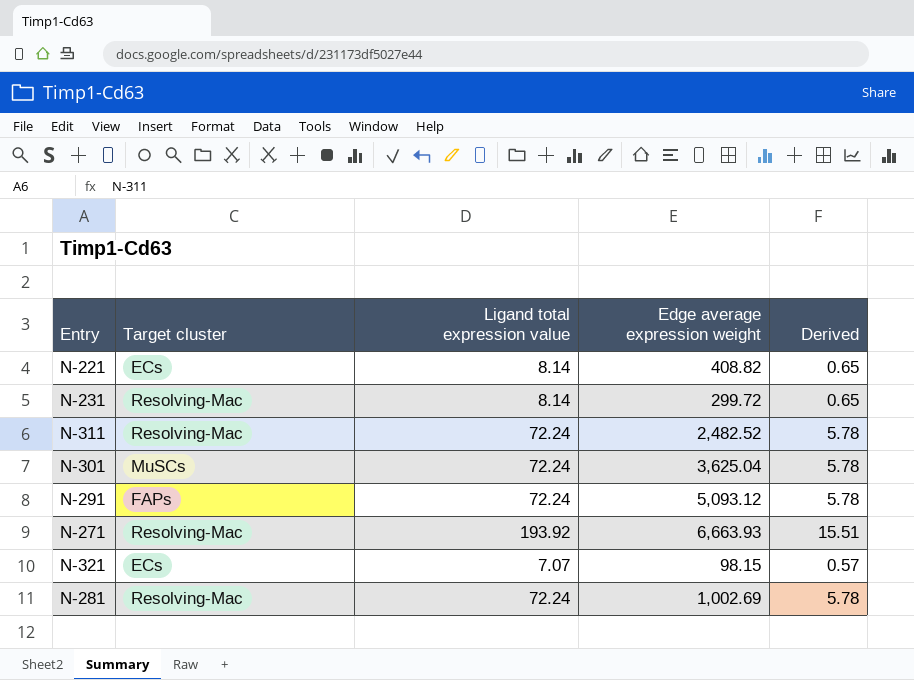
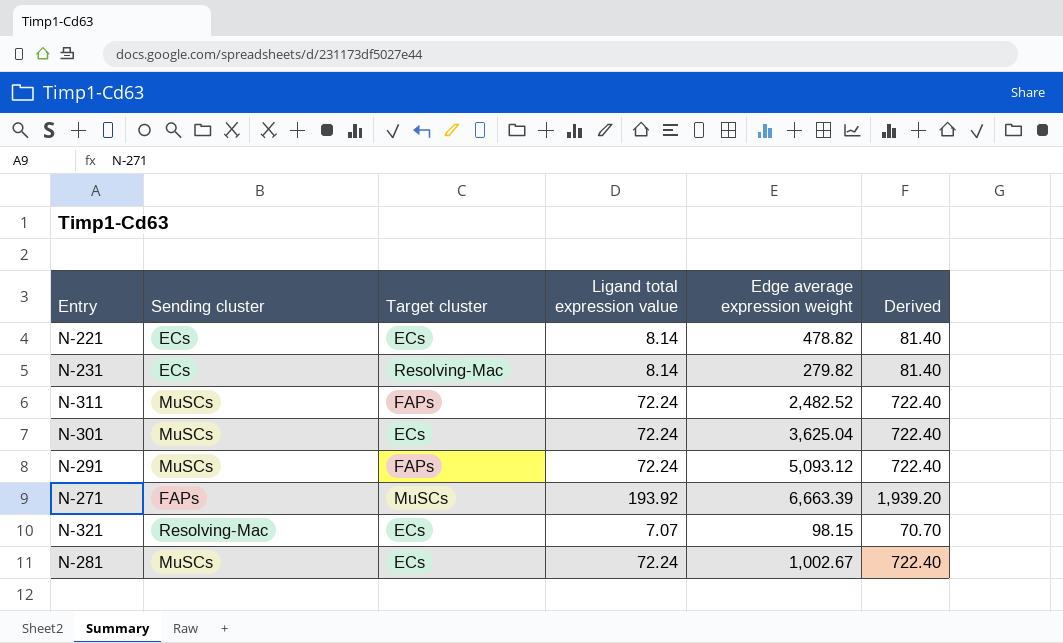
column Sending cluster | position: none -> 2
column Derived | formula: [Ligand total expression value] * 0.08 -> [Ligand total expression value] * 10
N-221 | Edge average expression weight: 408.82 -> 478.82
N-231 | Edge average expression weight: 299.72 -> 279.82
N-311 | Target cluster: Resolving-Mac -> FAPs
N-301 | Target cluster: MuSCs -> ECs
N-271 | Target cluster: Resolving-Mac -> MuSCs
N-271 | Edge average expression weight: 6,663.93 -> 6,663.39
N-281 | Target cluster: Resolving-Mac -> ECs
N-281 | Edge average expression weight: 1,002.69 -> 1,002.67

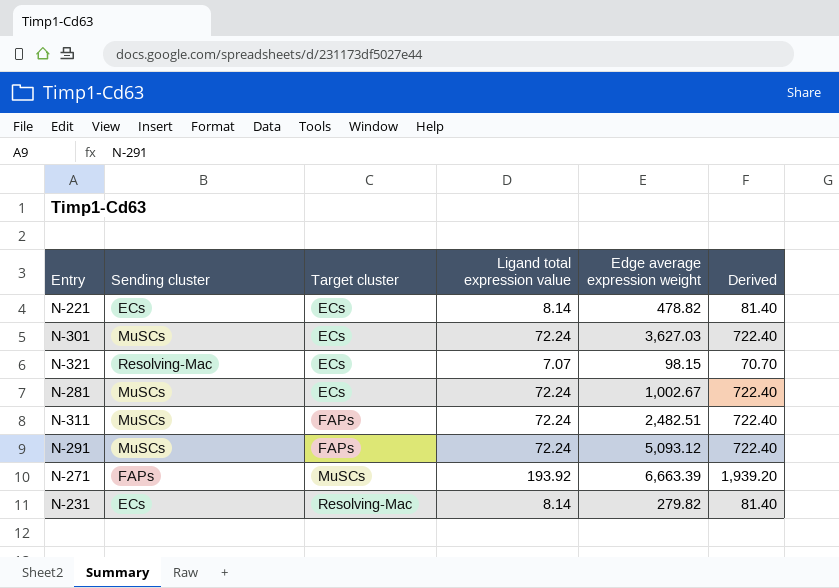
row order: none -> Target cluster ascending
N-301 | Edge average expression weight: 3,625.04 -> 3,627.03
N-311 | Edge average expression weight: 2,482.52 -> 2,482.51

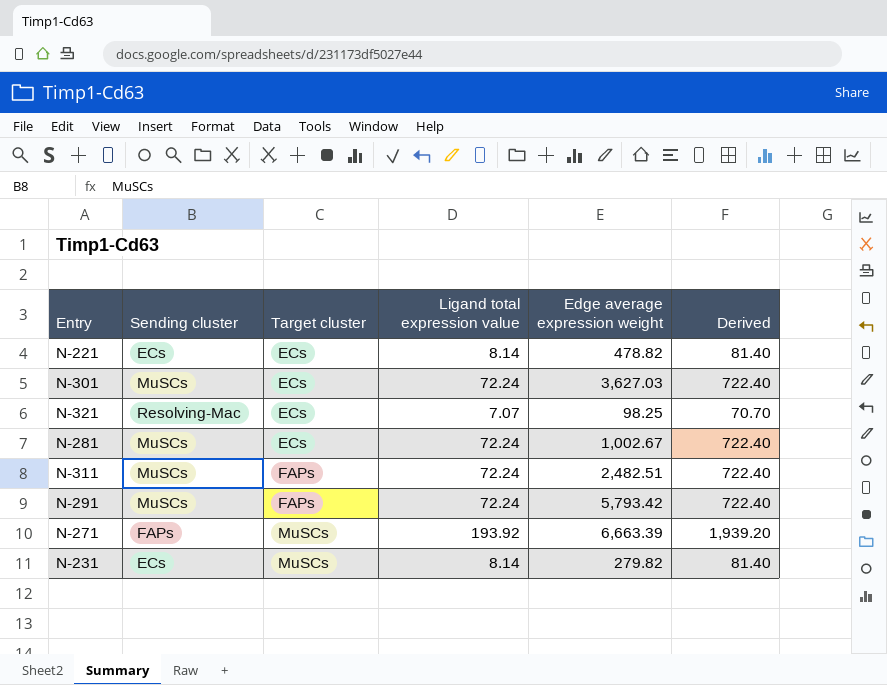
N-321 | Edge average expression weight: 98.15 -> 98.25
N-291 | Edge average expression weight: 5,093.12 -> 5,793.42
N-231 | Target cluster: Resolving-Mac -> MuSCs

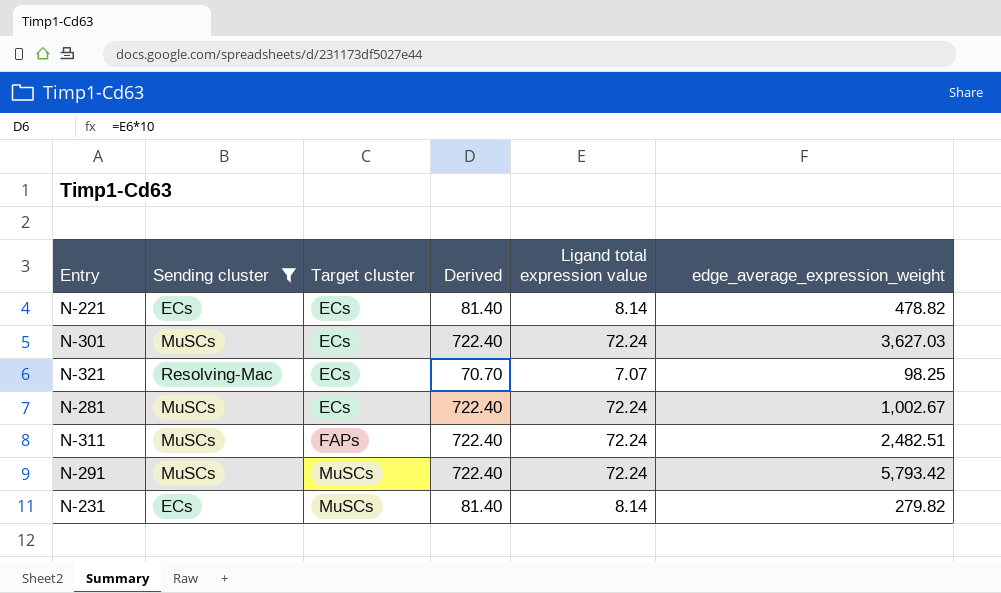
filter: none -> Sending cluster != FAPs
column Derived | position: 6 -> 4
column name: Edge average expression weight -> edge_average_expression_weight
N-291 | Target cluster: FAPs -> MuSCs

